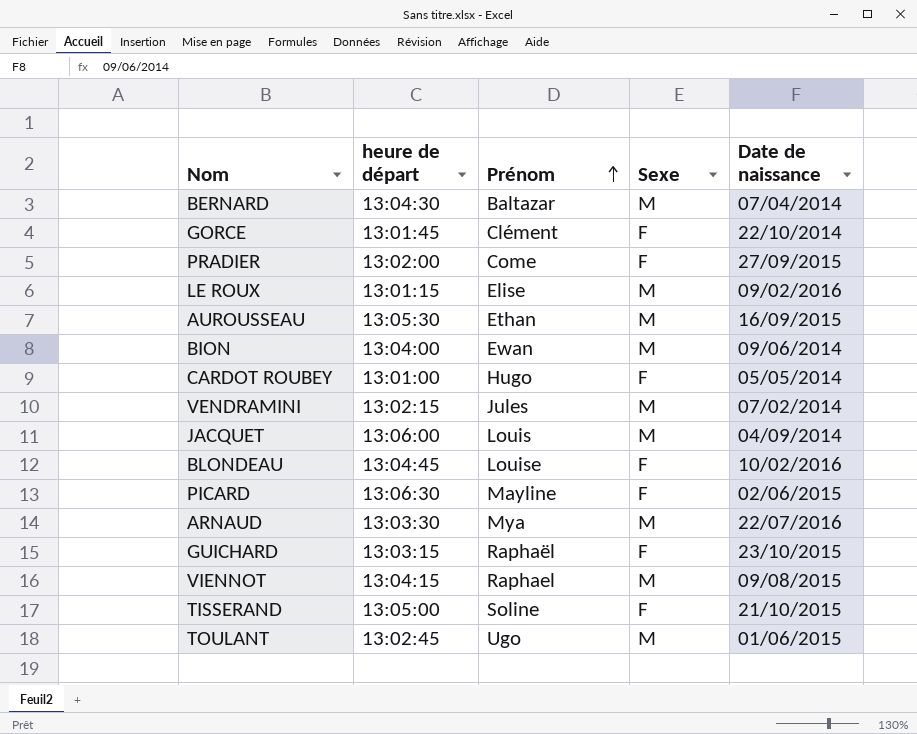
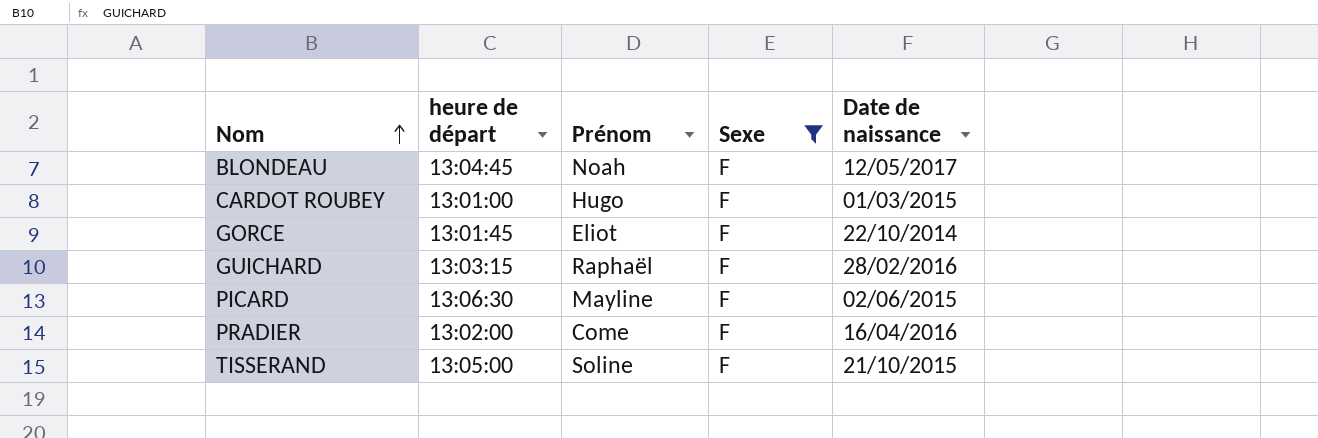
filter: none -> Sexe = F
row order: Prénom ascending -> Nom ascending
BLONDEAU | Prénom: Louise -> Noah
BLONDEAU | Date de naissance: 10/02/2016 -> 12/05/2017
CARDOT ROUBEY | Date de naissance: 05/05/2014 -> 01/03/2015
GORCE | Prénom: Clément -> Eliot
GUICHARD | Date de naissance: 23/10/2015 -> 28/02/2016
PRADIER | Date de naissance: 27/09/2015 -> 16/04/2016

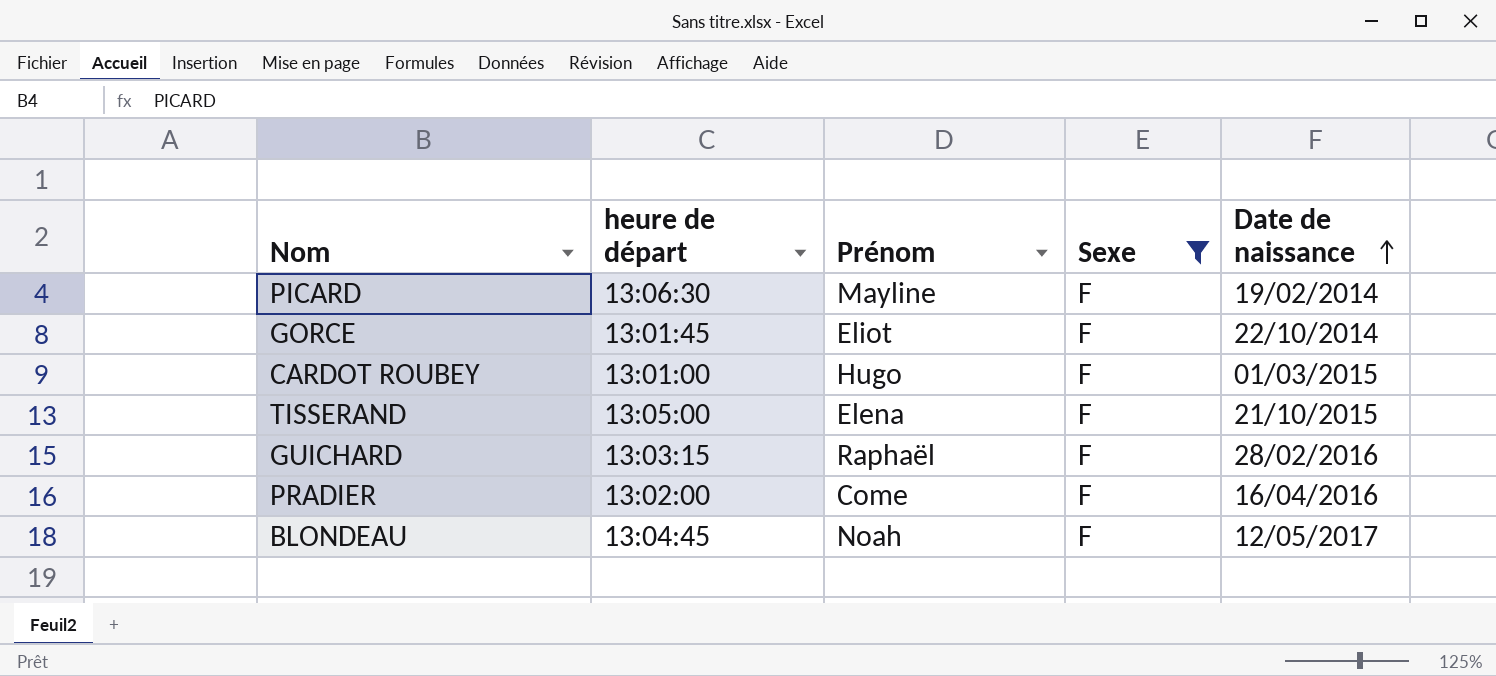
row order: Nom ascending -> Date de naissance ascending
PICARD | Date de naissance: 02/06/2015 -> 19/02/2014
TISSERAND | Prénom: Soline -> Elena

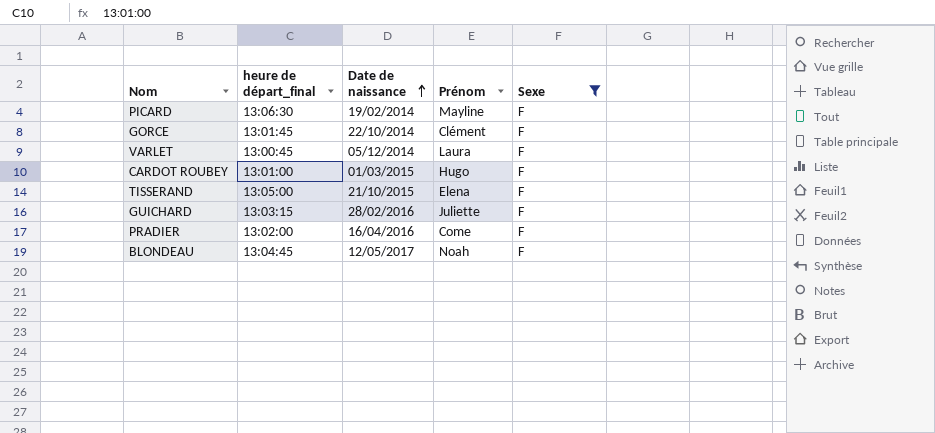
column name: heure de départ -> heure de départ_final
column Date de naissance | position: 5 -> 3
GORCE | Prénom: Eliot -> Clément
row VARLET: none -> 13:00:45 | 05/12/2014 | Laura | F
GUICHARD | Prénom: Raphaël -> Juliette

